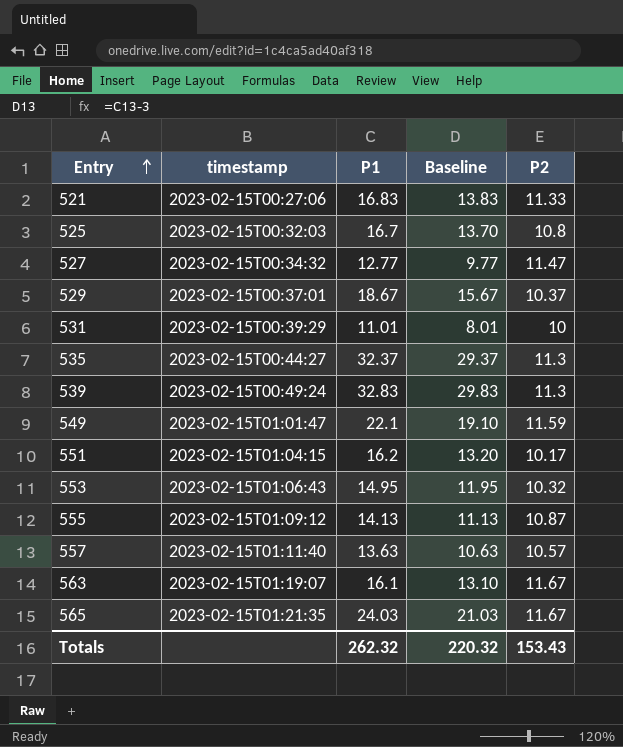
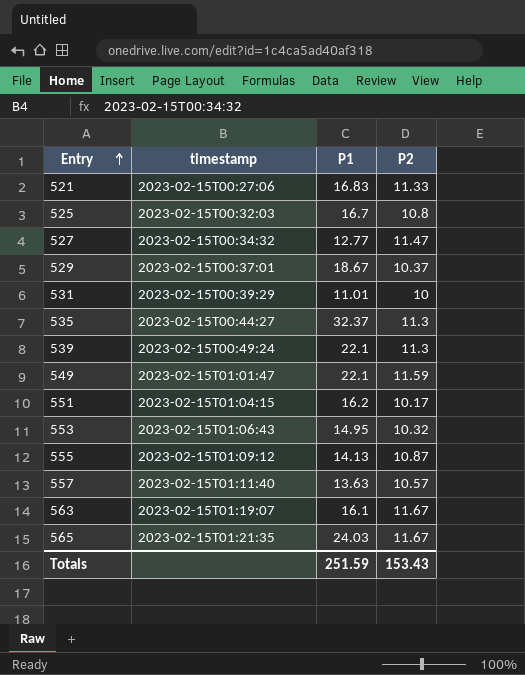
column Baseline | formula: [P1] - 3 -> none
539 | P1: 32.83 -> 22.1
Totals | P1: 262.32 -> 251.59

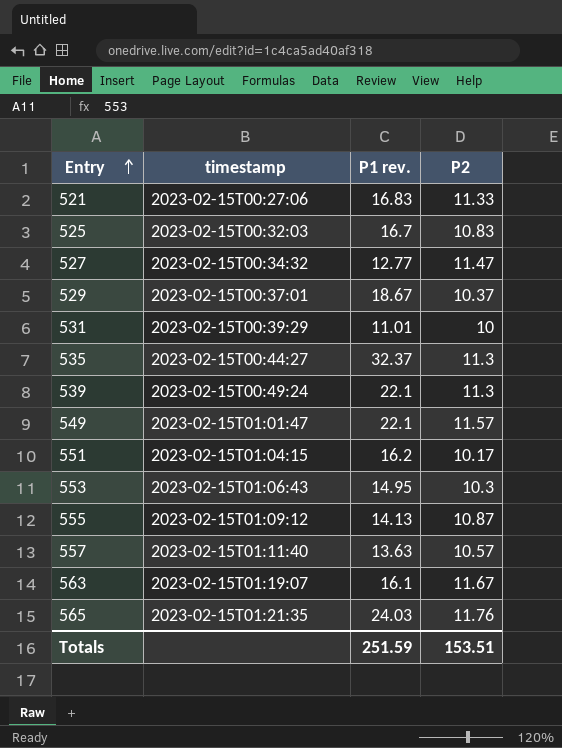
column name: P1 -> P1 rev.
525 | P2: 10.8 -> 10.83
549 | P2: 11.59 -> 11.57
553 | P2: 10.32 -> 10.3
565 | P2: 11.67 -> 11.76
Totals | P2: 153.43 -> 153.51

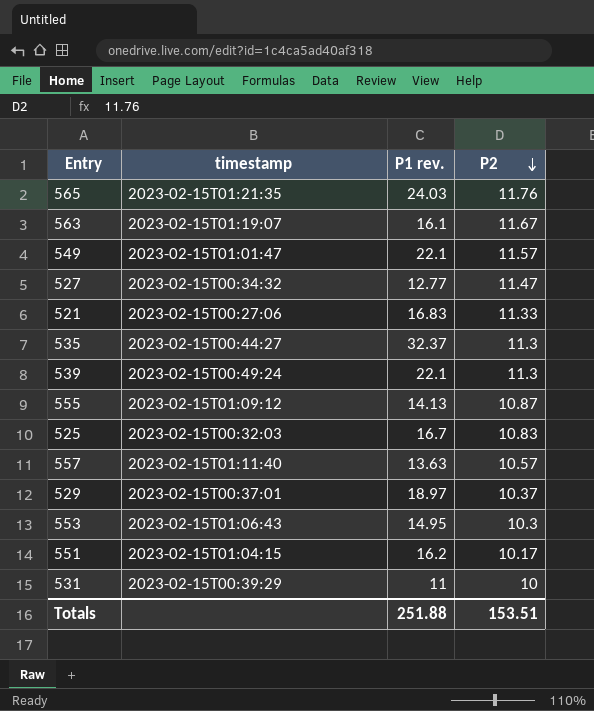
row order: Entry ascending -> P2 descending
529 | P1 rev.: 18.67 -> 18.97
531 | P1 rev.: 11.01 -> 11
Totals | P1 rev.: 251.59 -> 251.88

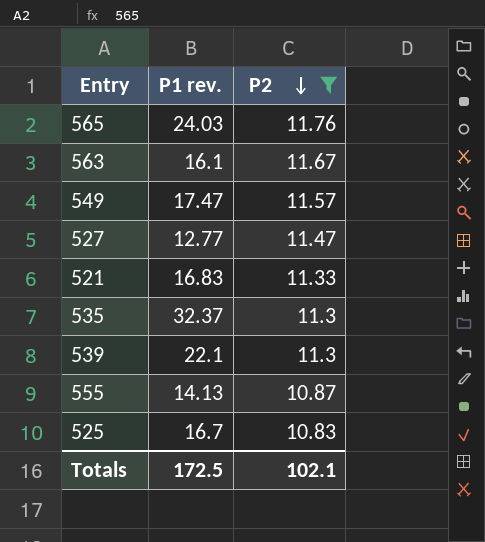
filter: none -> P2 >= 10.83
column timestamp | position: 2 -> none
549 | P1 rev.: 22.1 -> 17.47
Totals | P1 rev.: 251.88 -> 172.5
Totals | P2: 153.51 -> 102.1

